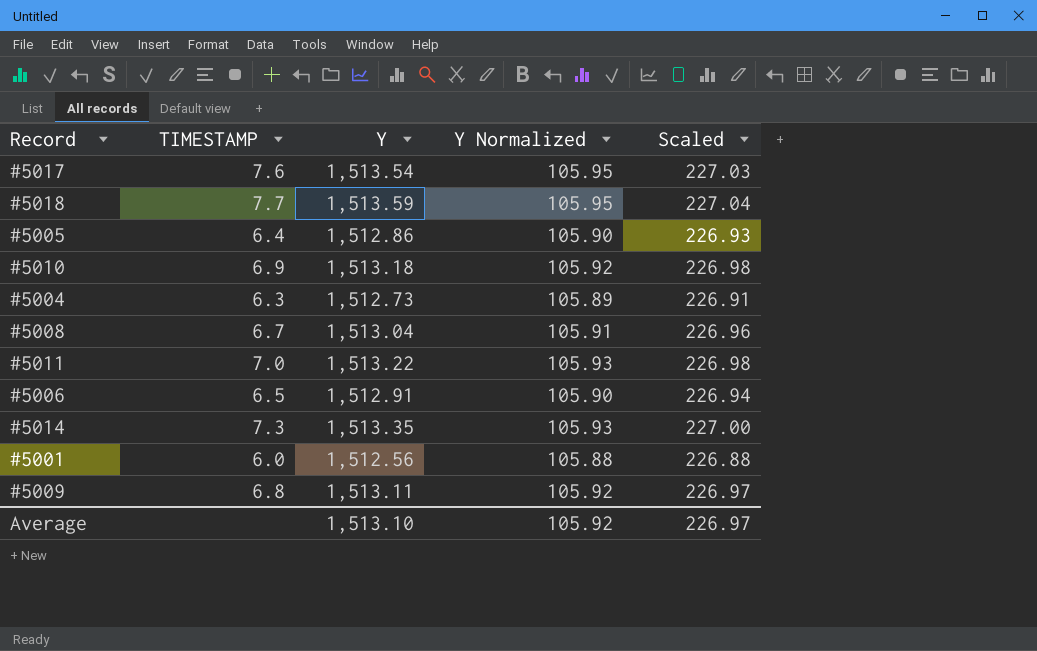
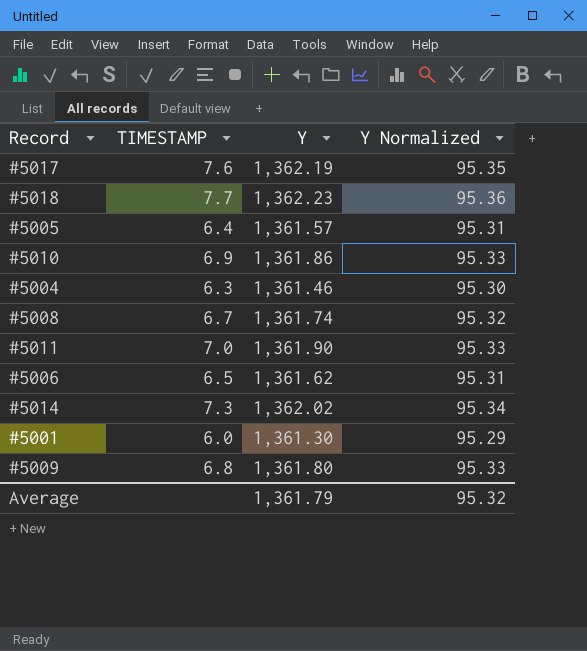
column Scaled | formula: [Y] * 0.15 -> none
#5017 | Y: 1,513.54 -> 1,362.19
#5017 | Y Normalized: 105.95 -> 95.35
#5018 | Y: 1,513.59 -> 1,362.23
#5018 | Y Normalized: 105.95 -> 95.36
#5005 | Y: 1,512.86 -> 1,361.57
#5005 | Y Normalized: 105.90 -> 95.31
#5010 | Y: 1,513.18 -> 1,361.86
#5010 | Y Normalized: 105.92 -> 95.33
#5004 | Y: 1,512.73 -> 1,361.46
#5004 | Y Normalized: 105.89 -> 95.30
#5008 | Y: 1,513.04 -> 1,361.74
#5008 | Y Normalized: 105.91 -> 95.32
#5011 | Y: 1,513.22 -> 1,361.90
#5011 | Y Normalized: 105.93 -> 95.33
#5006 | Y: 1,512.91 -> 1,361.62
#5006 | Y Normalized: 105.90 -> 95.31
#5014 | Y: 1,513.35 -> 1,362.02
#5014 | Y Normalized: 105.93 -> 95.34
#5001 | Y: 1,512.56 -> 1,361.30
#5001 | Y Normalized: 105.88 -> 95.29
#5009 | Y: 1,513.11 -> 1,361.80
#5009 | Y Normalized: 105.92 -> 95.33
Average | Y: 1,513.10 -> 1,361.79
Average | Y Normalized: 105.92 -> 95.32

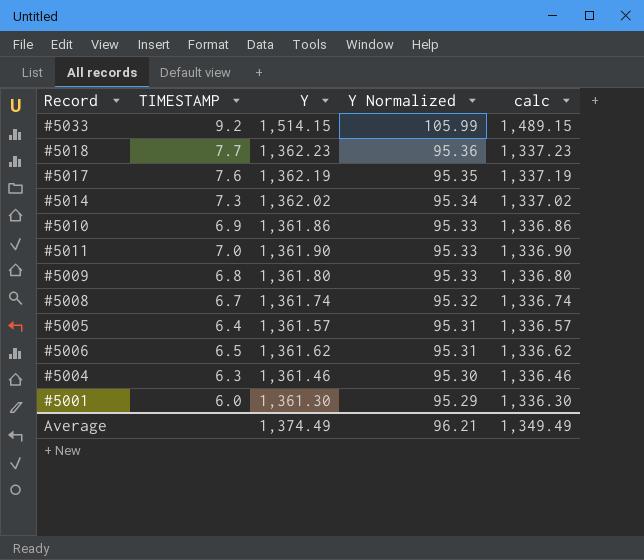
row order: none -> Y Normalized descending
column calc | formula: none -> [Y] - 25
row #5033: none -> 9.2 | 1,514.15 | 105.99 | 1,489.15
Average | Y: 1,361.79 -> 1,374.49
Average | Y Normalized: 95.32 -> 96.21

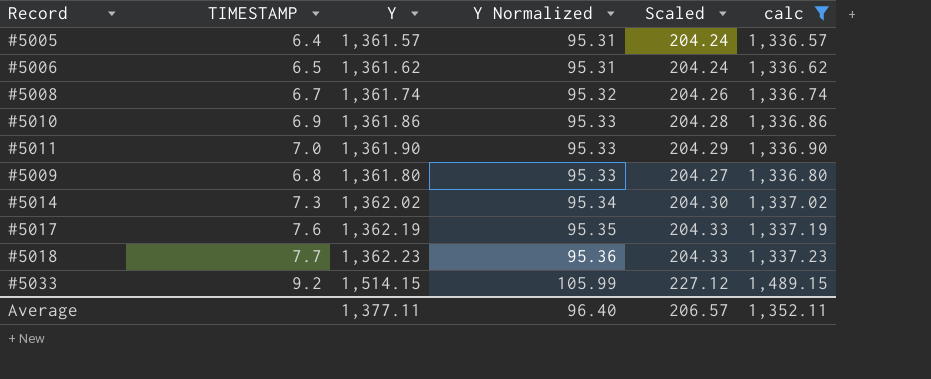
filter: none -> calc >= 1,336.57
row order: Y Normalized descending -> Y Normalized ascending
column Scaled | formula: none -> [Y] * 0.15
Average | Y: 1,374.49 -> 1,377.11
Average | Y Normalized: 96.21 -> 96.40
Average | calc: 1,349.49 -> 1,352.11

